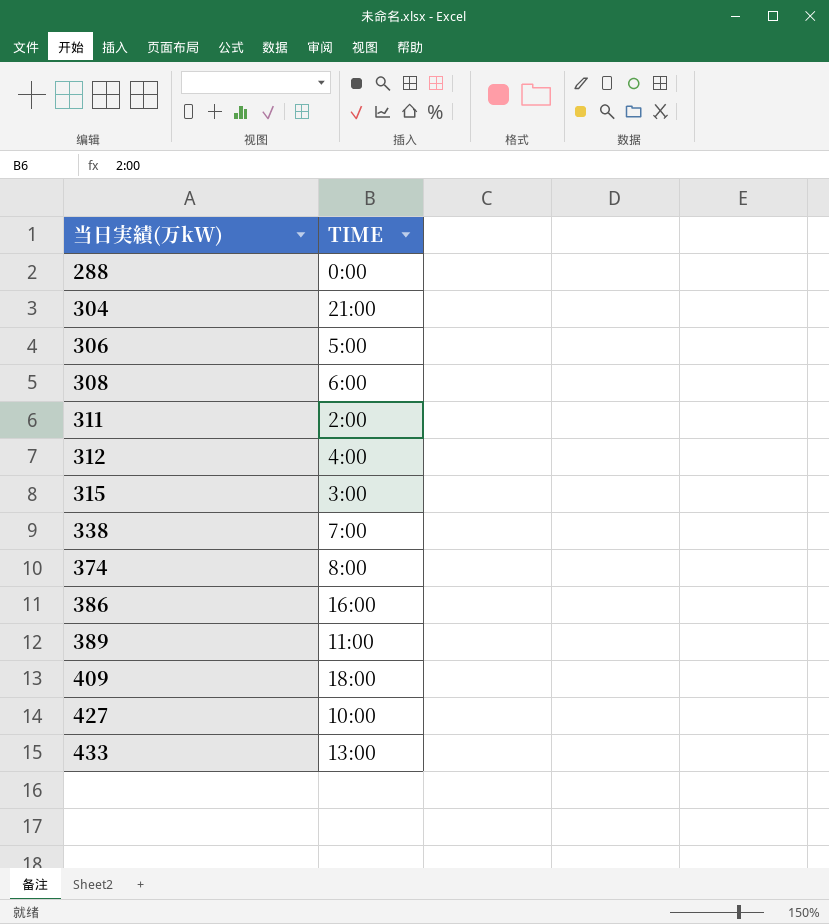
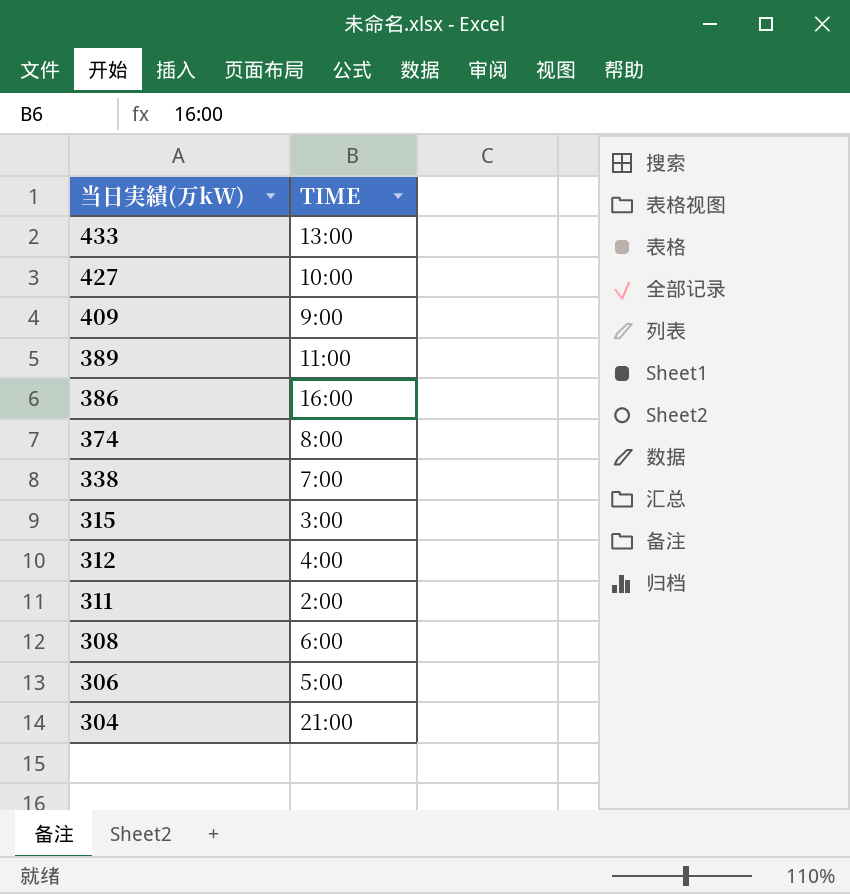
row order: 当日実績(万kW) ascending -> 当日実績(万kW) descending
row 288: 0:00 -> none
409 | TIME: 18:00 -> 9:00

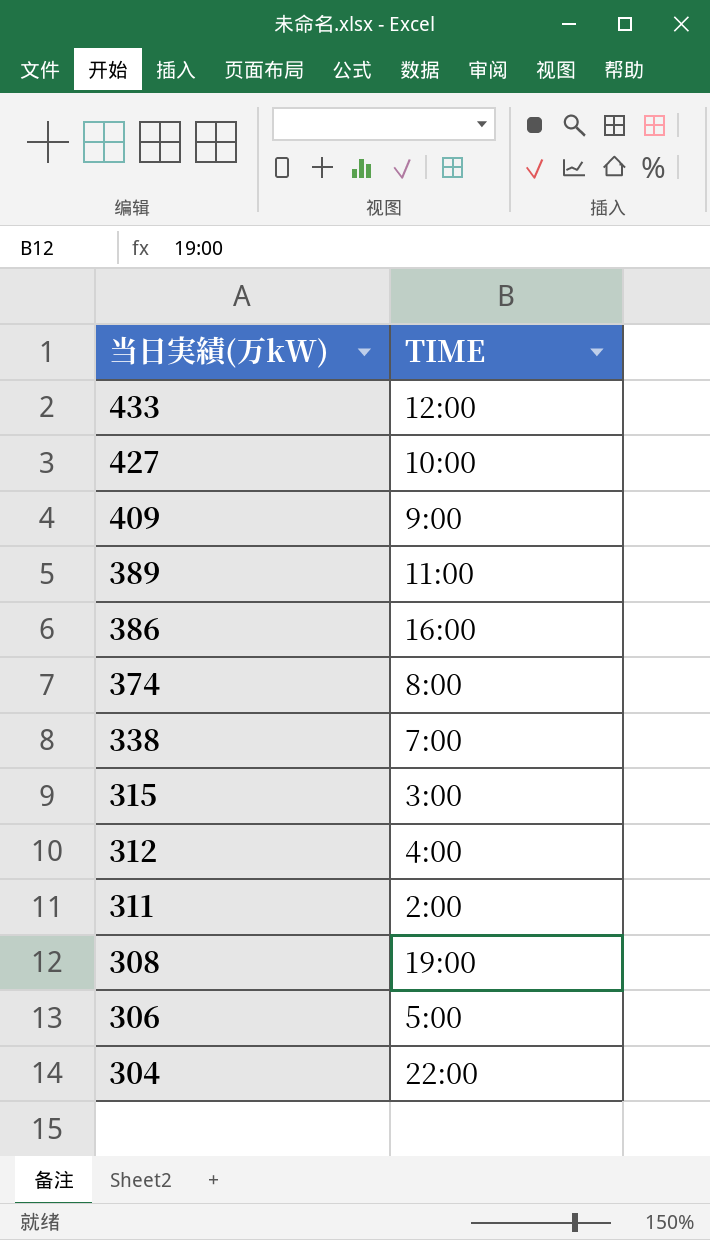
433 | TIME: 13:00 -> 12:00
308 | TIME: 6:00 -> 19:00
304 | TIME: 21:00 -> 22:00

